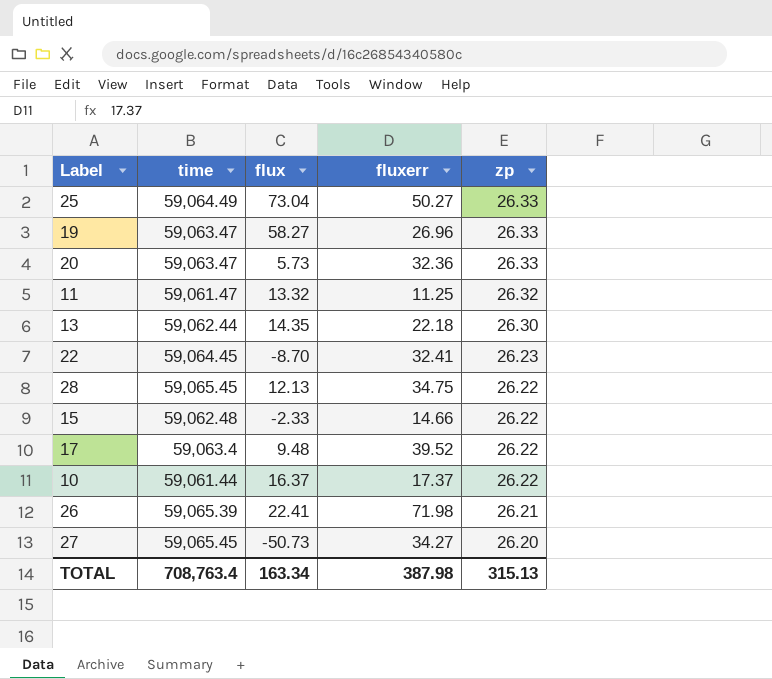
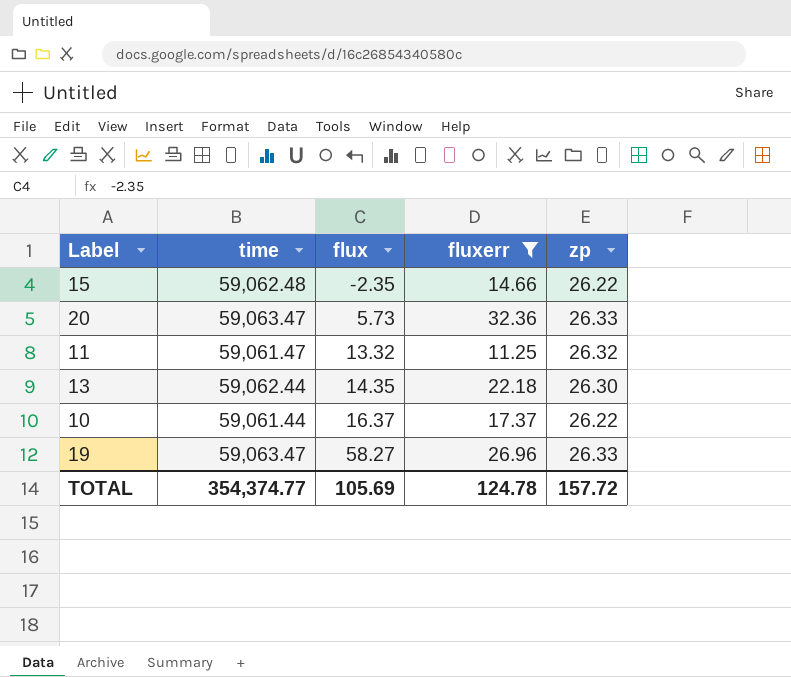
filter: none -> fluxerr <= 32.36
row order: zp descending -> flux ascending
15 | flux: -2.33 -> -2.35
TOTAL | time: 708,763.4 -> 354,374.77
TOTAL | flux: 163.34 -> 105.69
TOTAL | fluxerr: 387.98 -> 124.78
TOTAL | zp: 315.13 -> 157.72

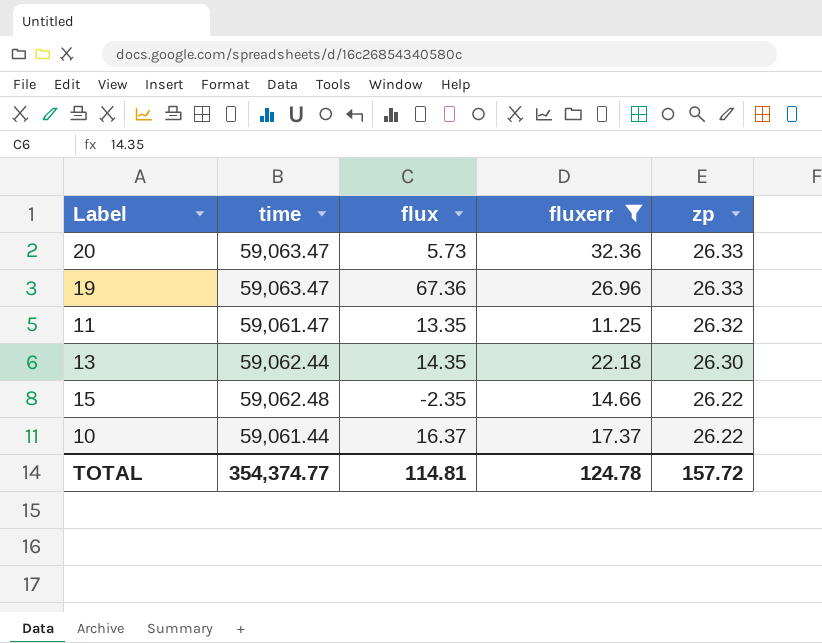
row order: flux ascending -> zp descending
19 | flux: 58.27 -> 67.36
11 | flux: 13.32 -> 13.35
TOTAL | flux: 105.69 -> 114.81

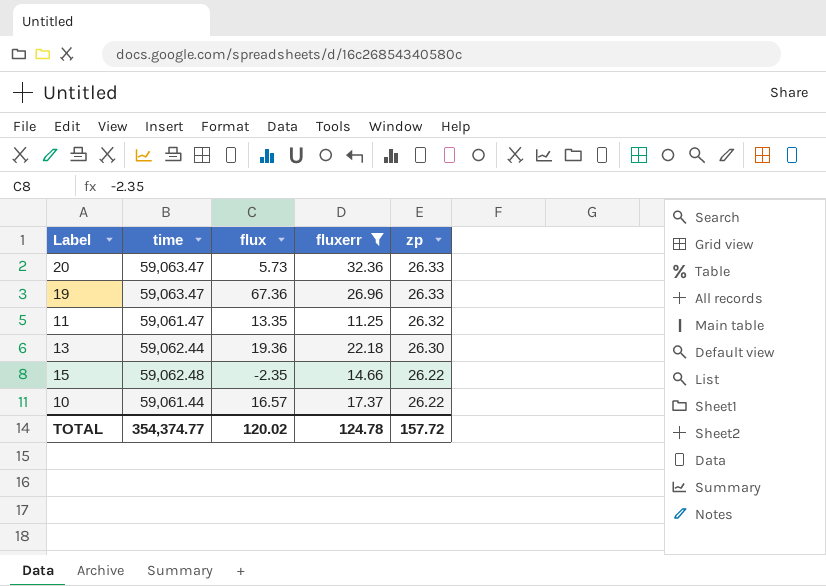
13 | flux: 14.35 -> 19.36
10 | flux: 16.37 -> 16.57
TOTAL | flux: 114.81 -> 120.02

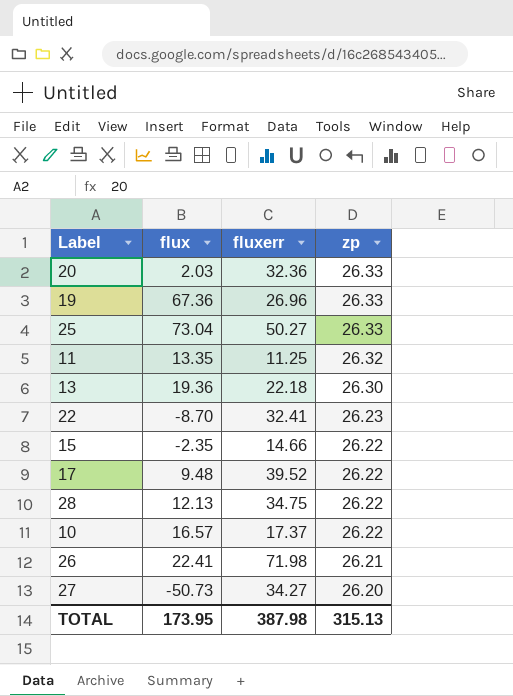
filter: fluxerr <= 32.36 -> none
column time | position: 2 -> none
20 | flux: 5.73 -> 2.03
TOTAL | flux: 120.02 -> 173.95
TOTAL | fluxerr: 124.78 -> 387.98
TOTAL | zp: 157.72 -> 315.13

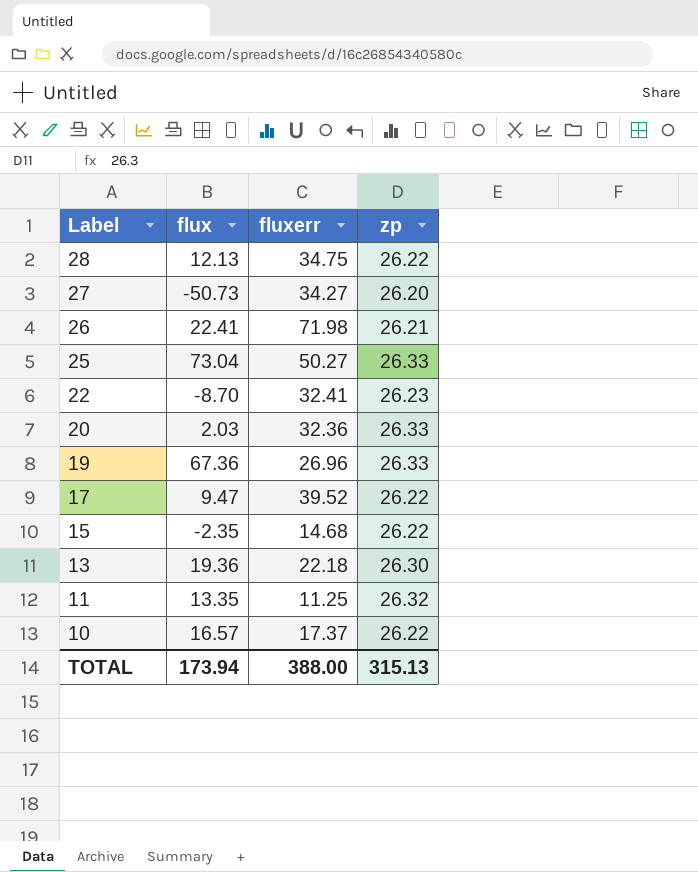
row order: zp descending -> Label descending
17 | flux: 9.48 -> 9.47
15 | fluxerr: 14.66 -> 14.68
TOTAL | flux: 173.95 -> 173.94
TOTAL | fluxerr: 387.98 -> 388.00

